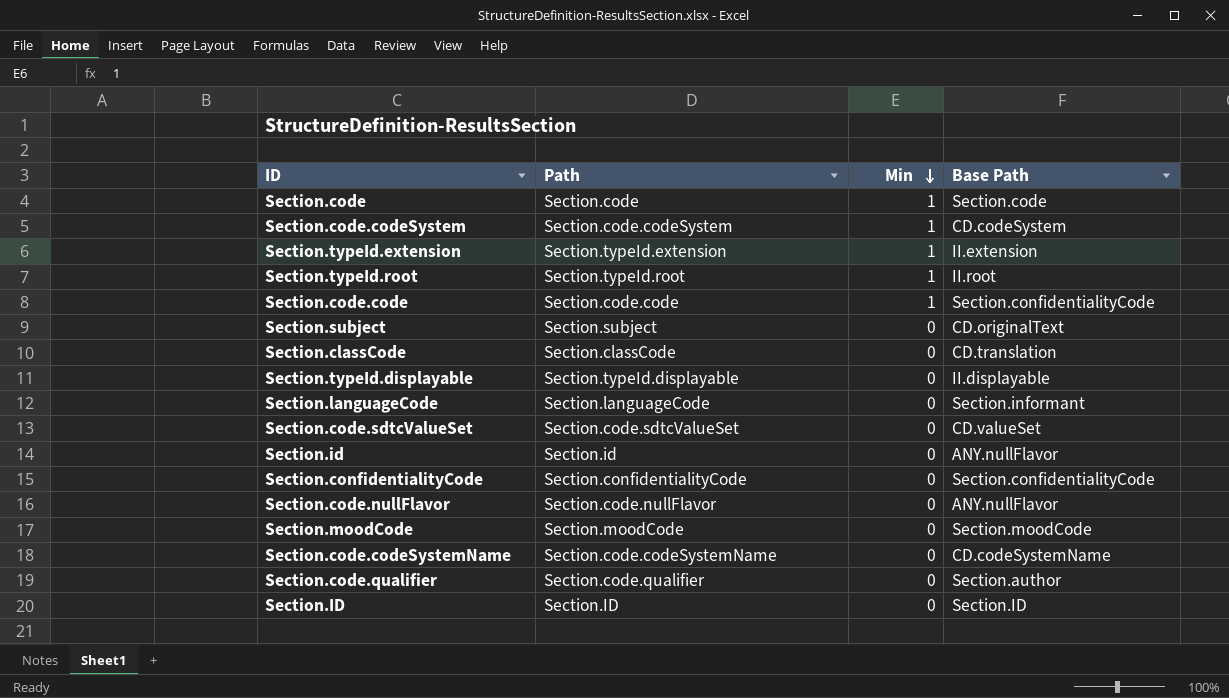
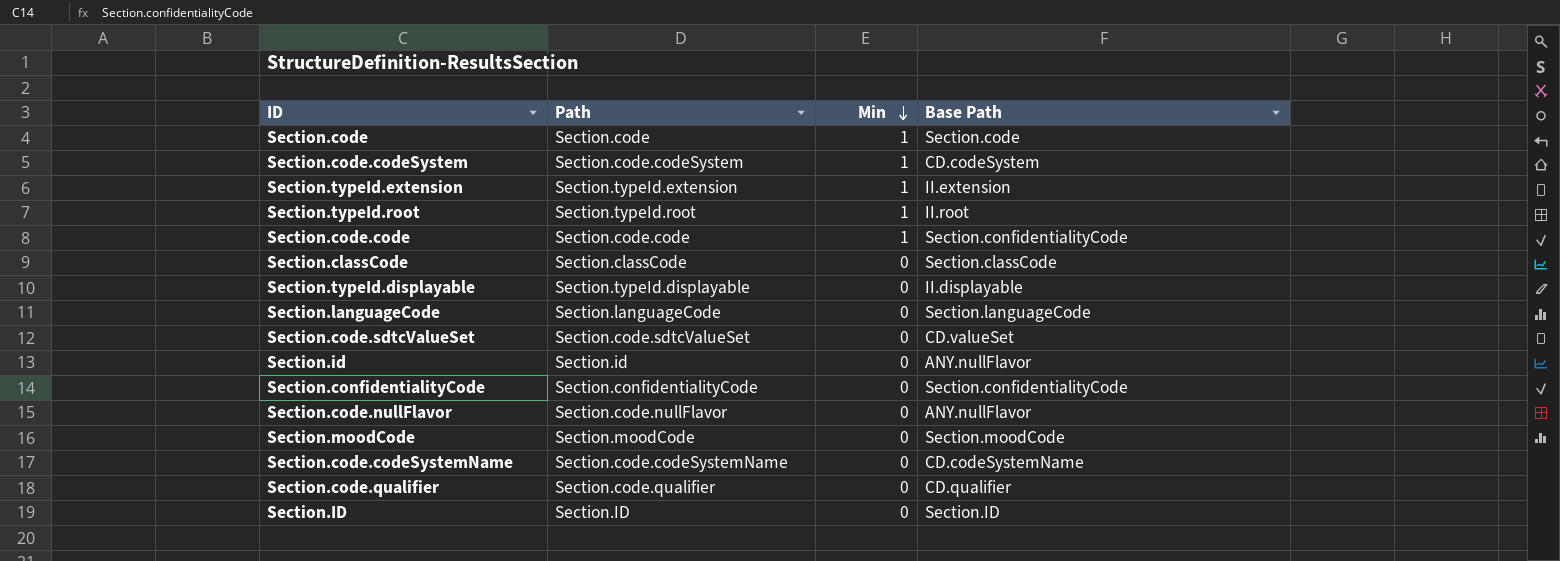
row Section.subject: Section.subject | 0 | CD.originalText -> none
Section.classCode | Base Path: CD.translation -> Section.classCode
Section.languageCode | Base Path: Section.informant -> Section.languageCode
Section.code.qualifier | Base Path: Section.author -> CD.qualifier

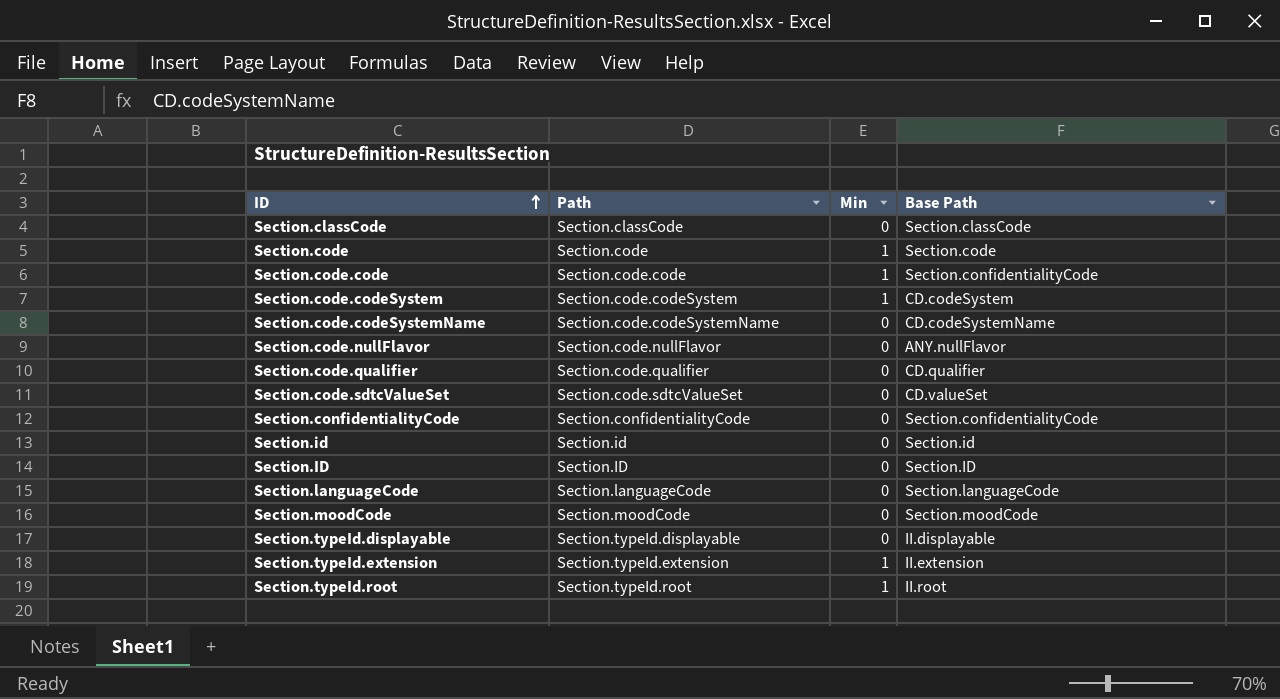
row order: Min descending -> ID ascending
Section.id | Base Path: ANY.nullFlavor -> Section.id

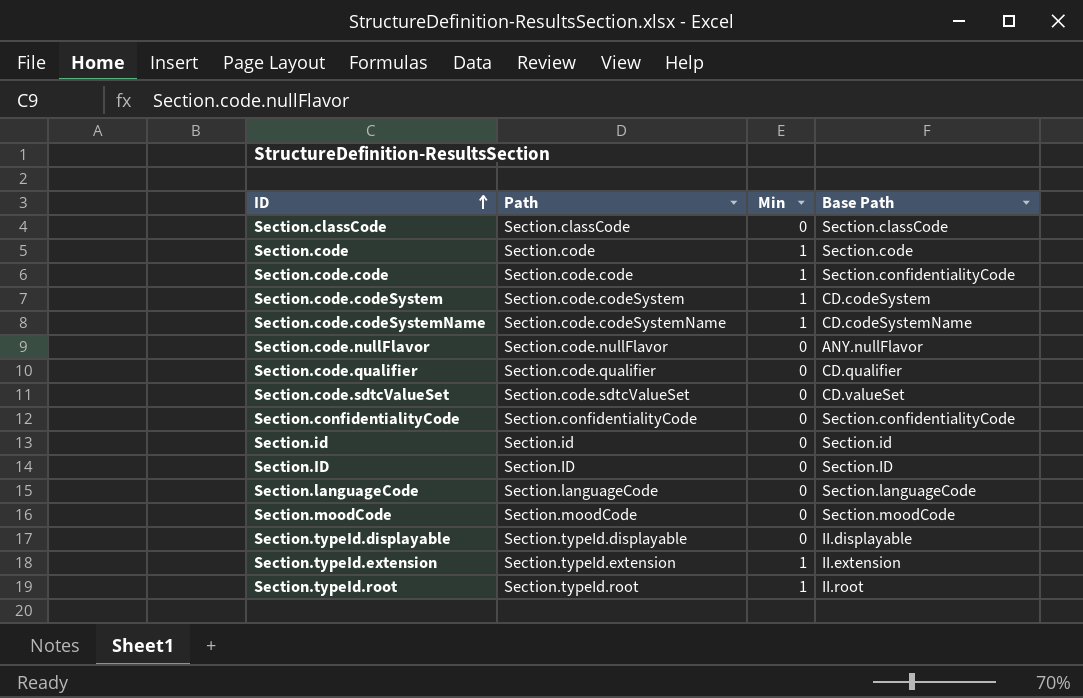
Section.code.codeSystemName | Min: 0 -> 1

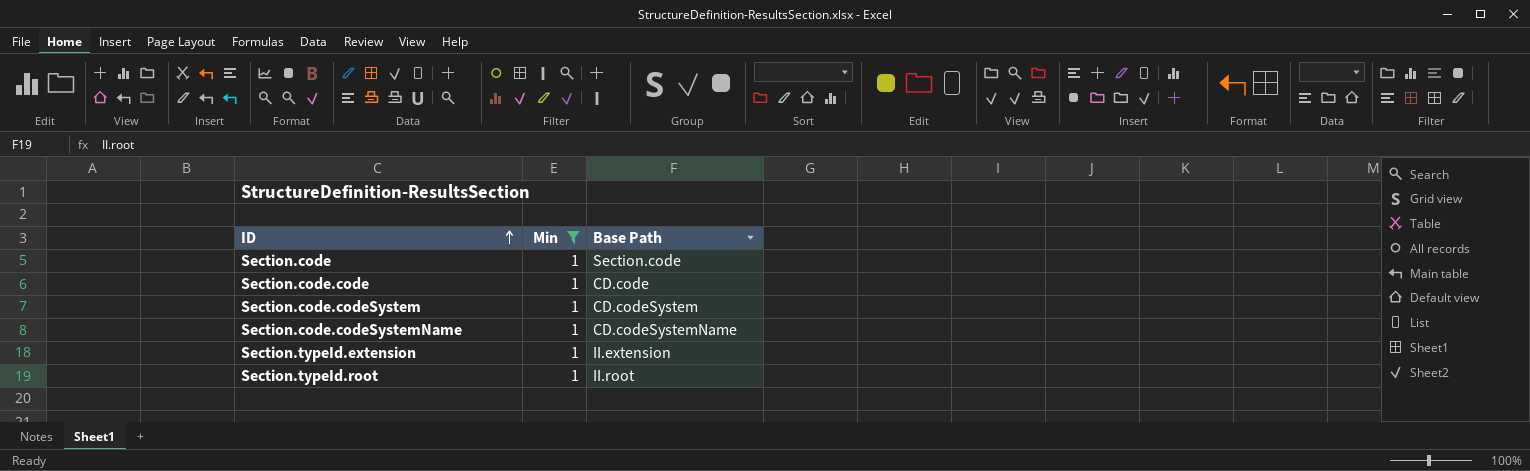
filter: none -> Min = 1
column Path | position: 2 -> none
Section.code.code | Base Path: Section.confidentialityCode -> CD.code

